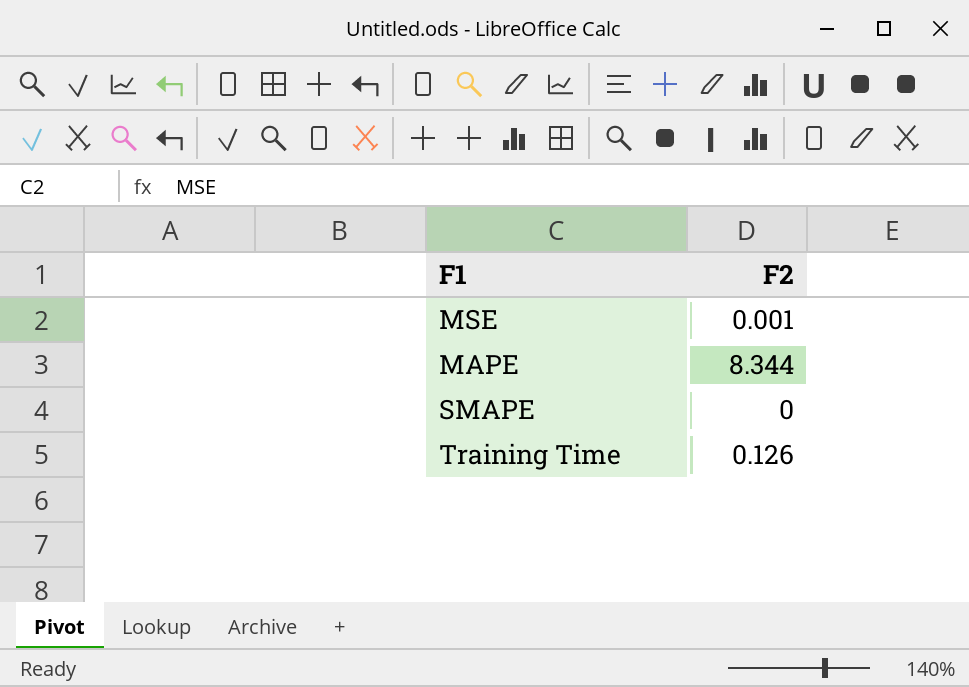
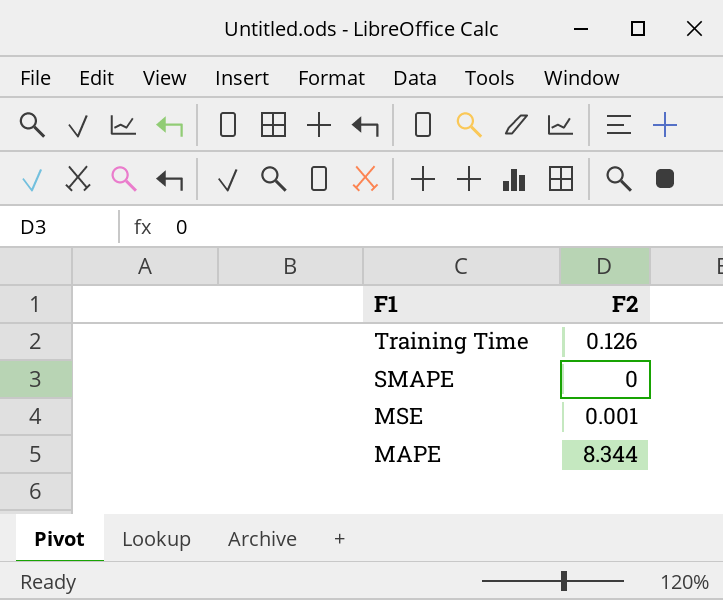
row order: none -> F1 descending

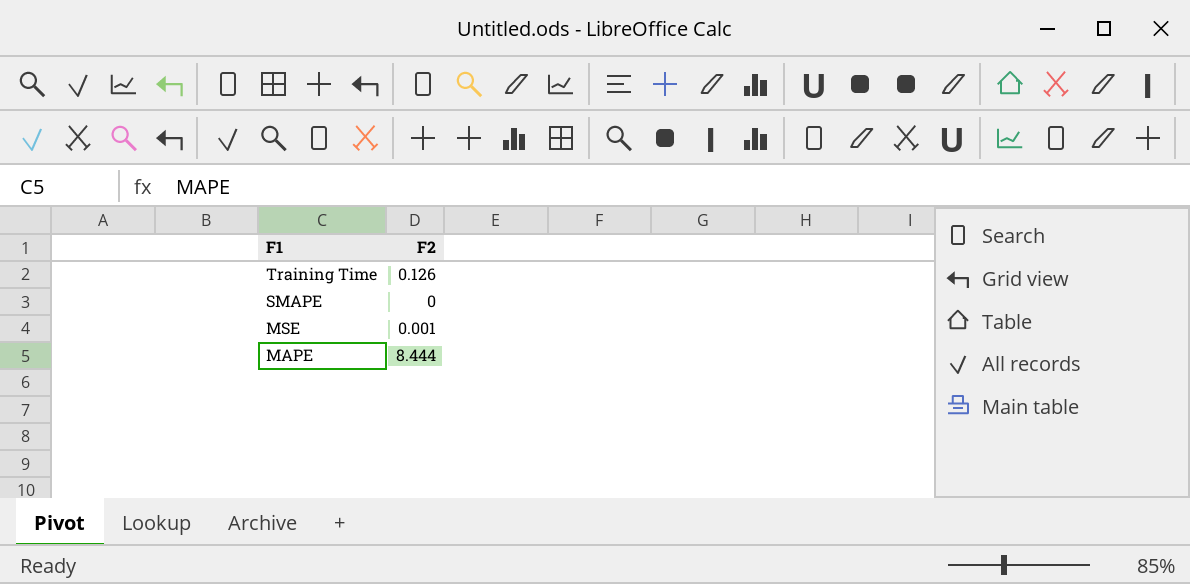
MAPE | F2: 8.344 -> 8.444

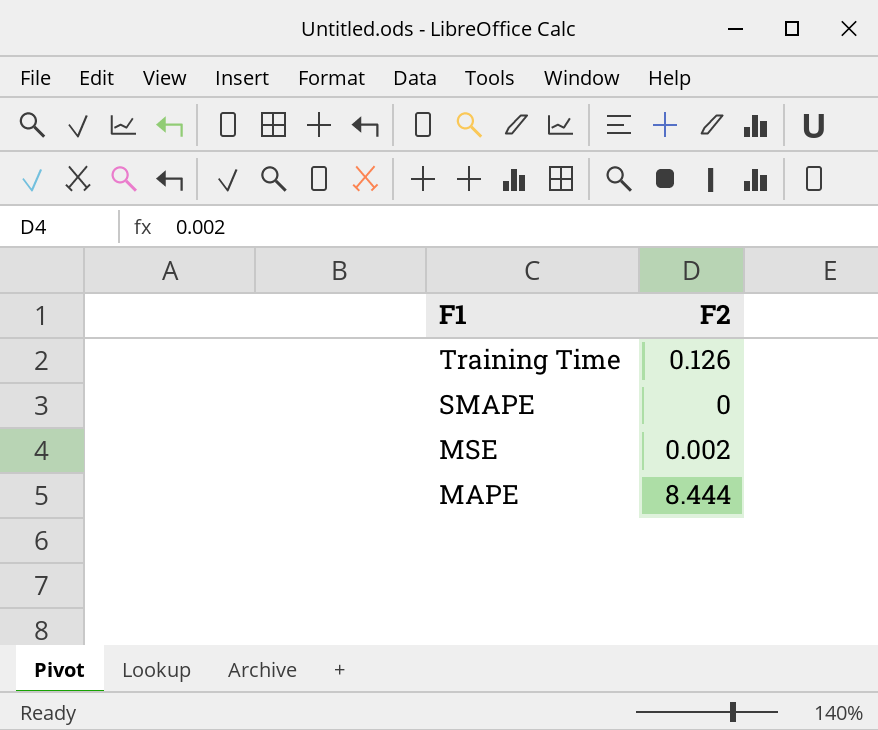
MSE | F2: 0.001 -> 0.002

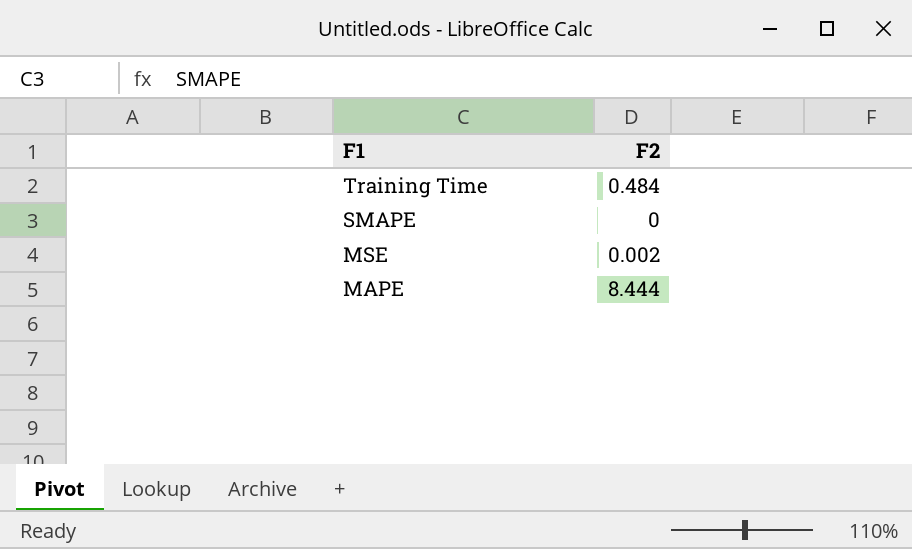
Training Time | F2: 0.126 -> 0.484

